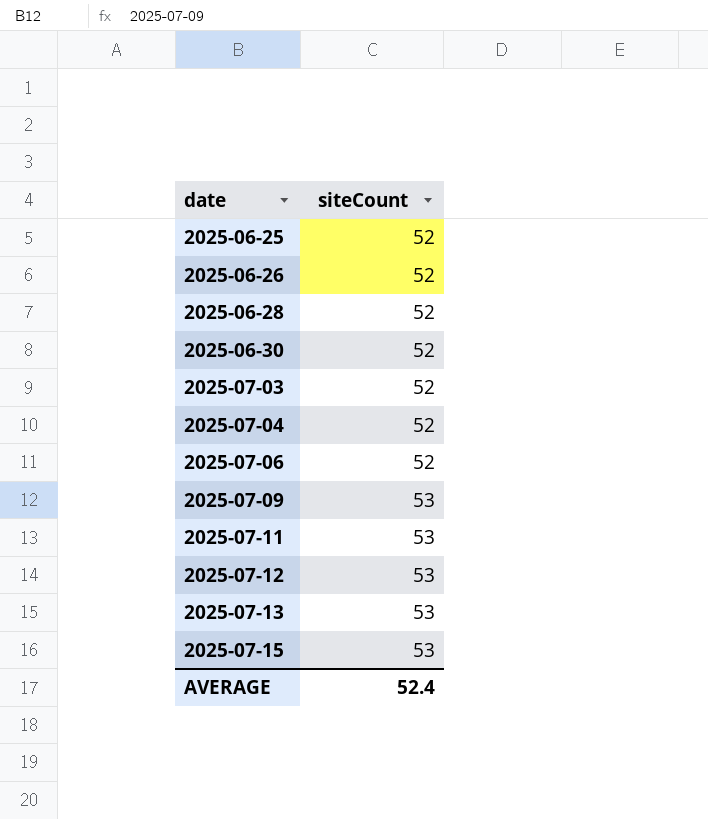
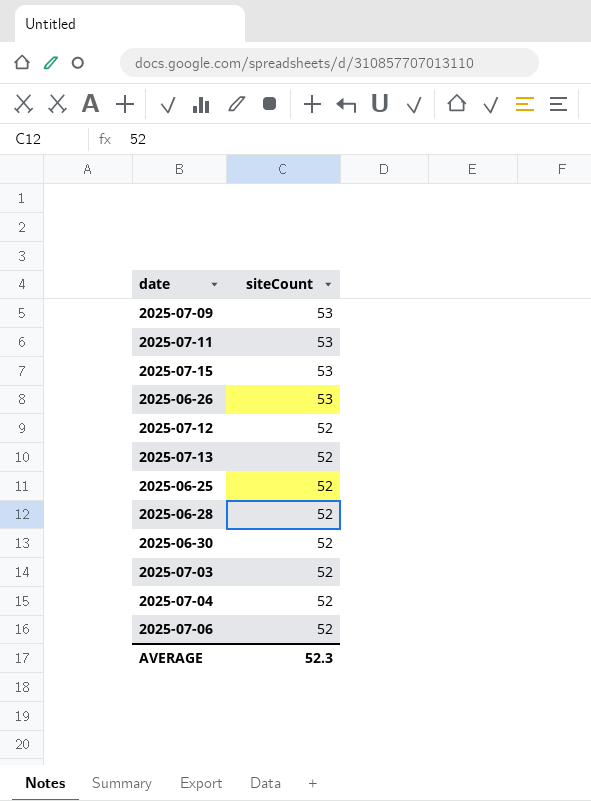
row order: date ascending -> siteCount descending
2025-06-26 | siteCount: 52 -> 53
2025-07-12 | siteCount: 53 -> 52
2025-07-13 | siteCount: 53 -> 52
AVERAGE | siteCount: 52.4 -> 52.3

